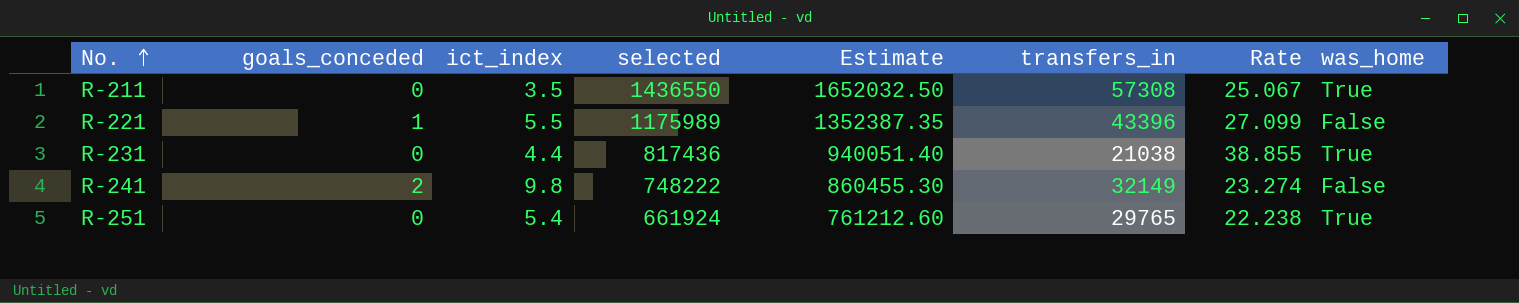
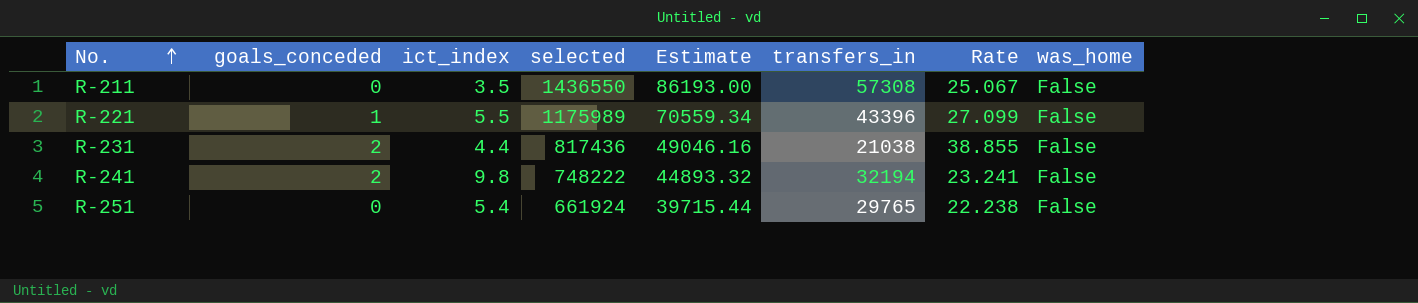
column Estimate | formula: [selected] * 1.15 -> [selected] * 0.06
R-211 | was_home: True -> False
R-231 | goals_conceded: 0 -> 2
R-231 | was_home: True -> False
R-241 | transfers_in: 32149 -> 32194
R-241 | Rate: 23.274 -> 23.241
R-251 | was_home: True -> False

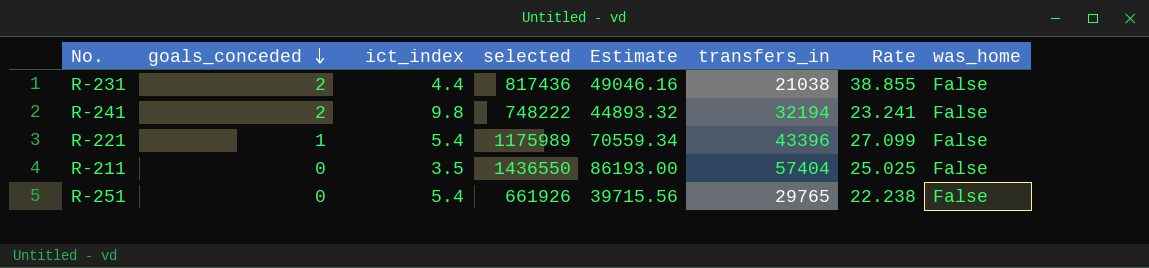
row order: No. ascending -> goals_conceded descending
R-221 | ict_index: 5.5 -> 5.4
R-211 | transfers_in: 57308 -> 57404
R-211 | Rate: 25.067 -> 25.025
R-251 | selected: 661924 -> 661926
R-251 | Estimate: 39715.44 -> 39715.56

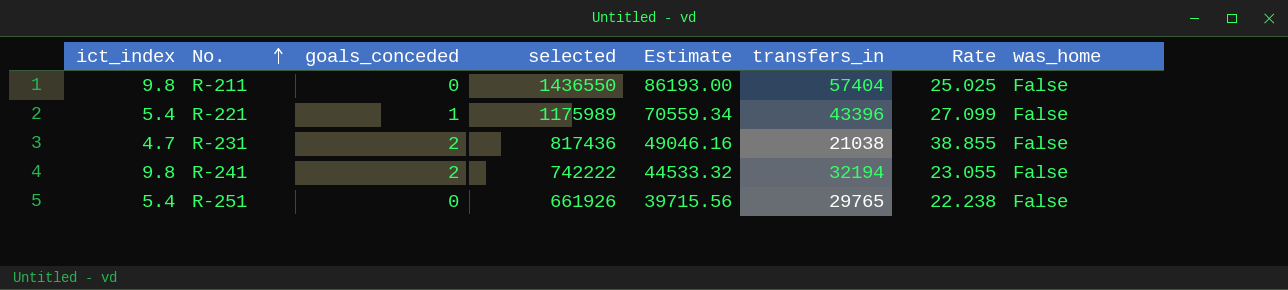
row order: goals_conceded descending -> No. ascending
column ict_index | position: 3 -> 1
R-211 | ict_index: 3.5 -> 9.8
R-231 | ict_index: 4.4 -> 4.7
R-241 | selected: 748222 -> 742222
R-241 | Estimate: 44893.32 -> 44533.32
R-241 | Rate: 23.241 -> 23.055

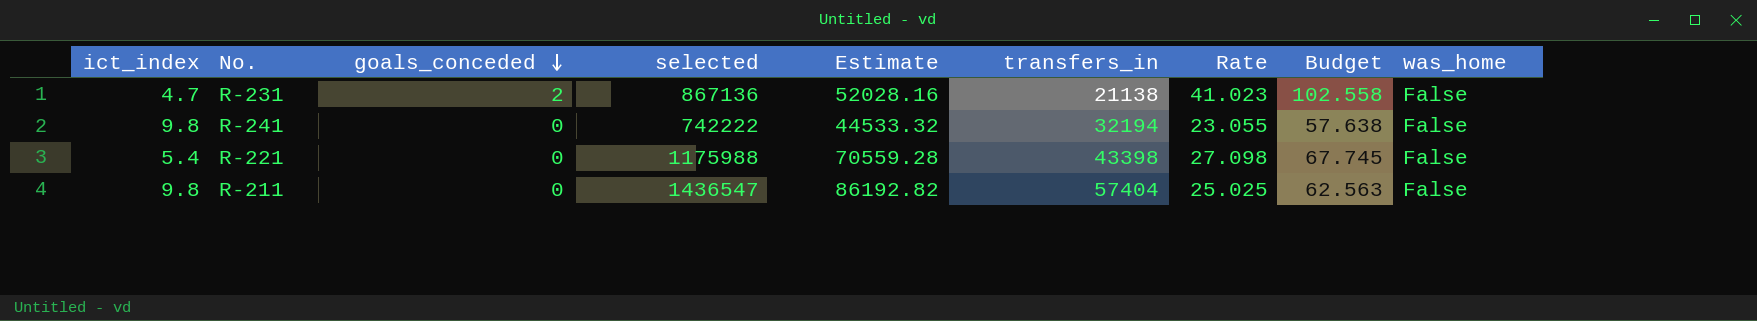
row order: No. ascending -> goals_conceded descending
column Budget | formula: none -> [Rate] * 2.5
row R-251: 5.4 | 0 | 661926 | 39715.56 | 29765 | 22.238 | False -> none
R-231 | selected: 817436 -> 867136
R-231 | Estimate: 49046.16 -> 52028.16
R-231 | transfers_in: 21038 -> 21138
R-231 | Rate: 38.855 -> 41.023
R-241 | goals_conceded: 2 -> 0
R-221 | goals_conceded: 1 -> 0
R-221 | selected: 1175989 -> 1175988
R-221 | Estimate: 70559.34 -> 70559.28
R-221 | transfers_in: 43396 -> 43398
R-221 | Rate: 27.099 -> 27.098
R-211 | selected: 1436550 -> 1436547
R-211 | Estimate: 86193.00 -> 86192.82

